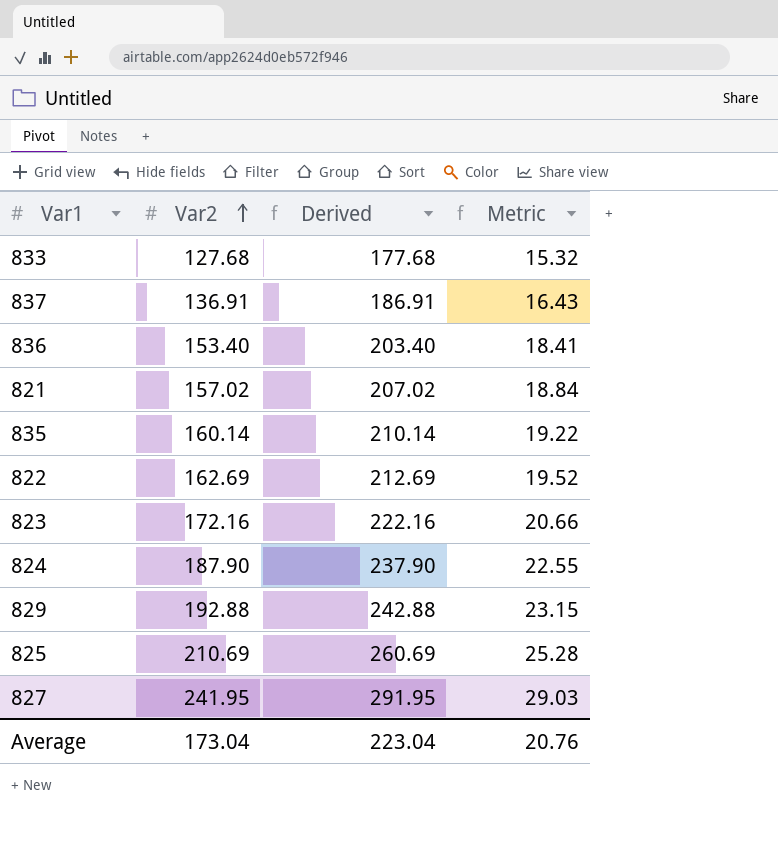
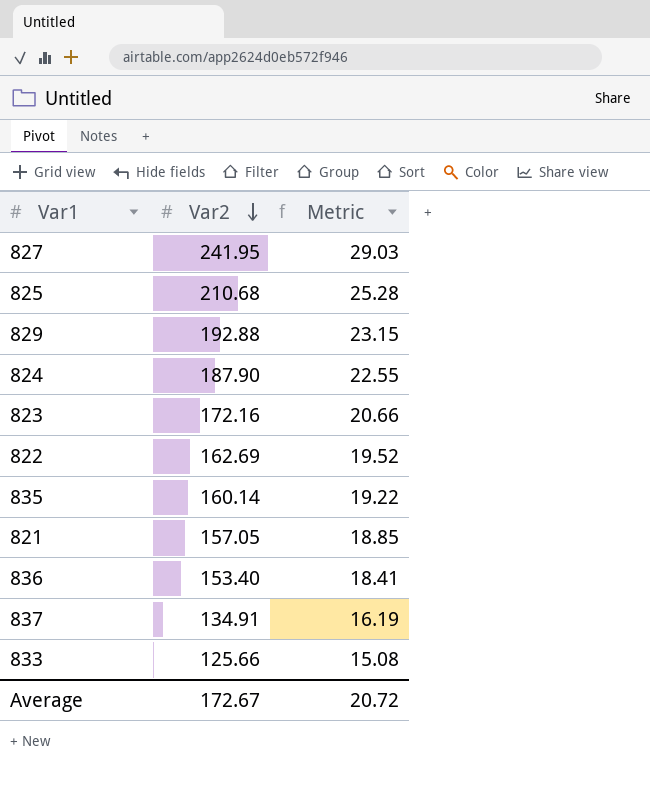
row order: Var2 ascending -> Var2 descending
column Derived | formula: [Var2] + 50 -> none
825 | Var2: 210.69 -> 210.68
821 | Var2: 157.02 -> 157.05
821 | Metric: 18.84 -> 18.85
837 | Var2: 136.91 -> 134.91
837 | Metric: 16.43 -> 16.19
833 | Var2: 127.68 -> 125.66
833 | Metric: 15.32 -> 15.08
Average | Var2: 173.04 -> 172.67
Average | Metric: 20.76 -> 20.72

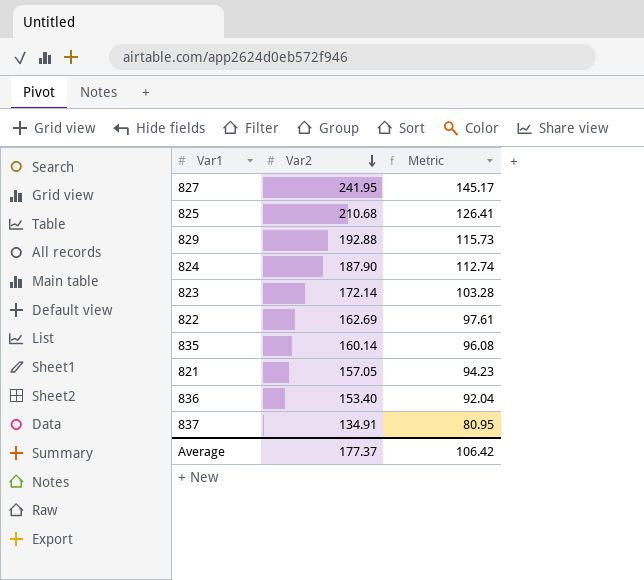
column Metric | formula: [Var2] * 0.12 -> [Var2] * 0.6
row 833: 125.66 | 15.08 -> none
823 | Var2: 172.16 -> 172.14
Average | Var2: 172.67 -> 177.37
Average | Metric: 20.72 -> 106.42

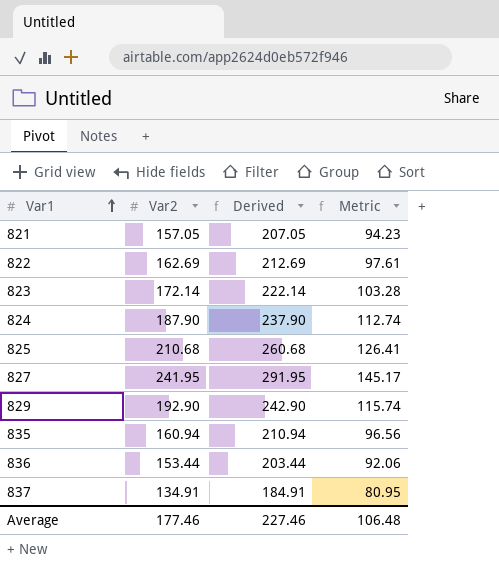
row order: Var2 descending -> Var1 ascending
column Derived | formula: none -> [Var2] + 50
829 | Var2: 192.88 -> 192.90
829 | Metric: 115.73 -> 115.74
835 | Var2: 160.14 -> 160.94
835 | Metric: 96.08 -> 96.56
836 | Var2: 153.40 -> 153.44
836 | Metric: 92.04 -> 92.06
Average | Var2: 177.37 -> 177.46
Average | Metric: 106.42 -> 106.48

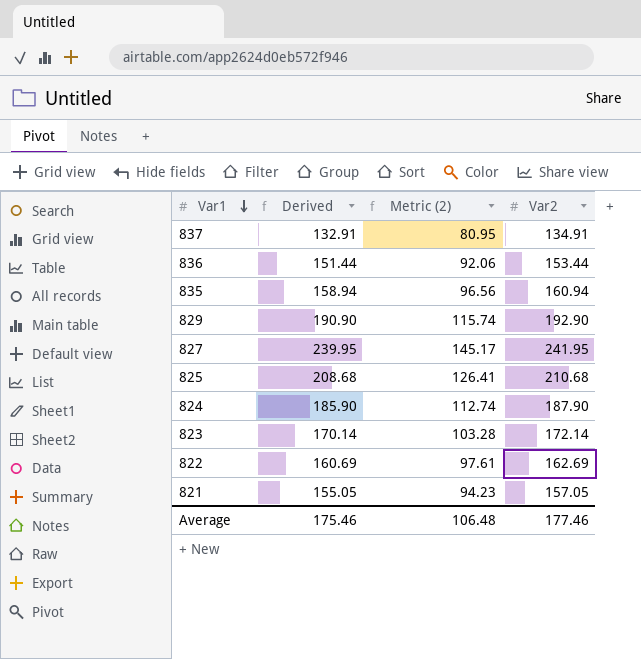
row order: Var1 ascending -> Var1 descending
column Derived | formula: [Var2] + 50 -> [Var2] - 2
column name: Metric -> Metric (2)
column Var2 | position: 2 -> 4
Average | Derived: 227.46 -> 175.46

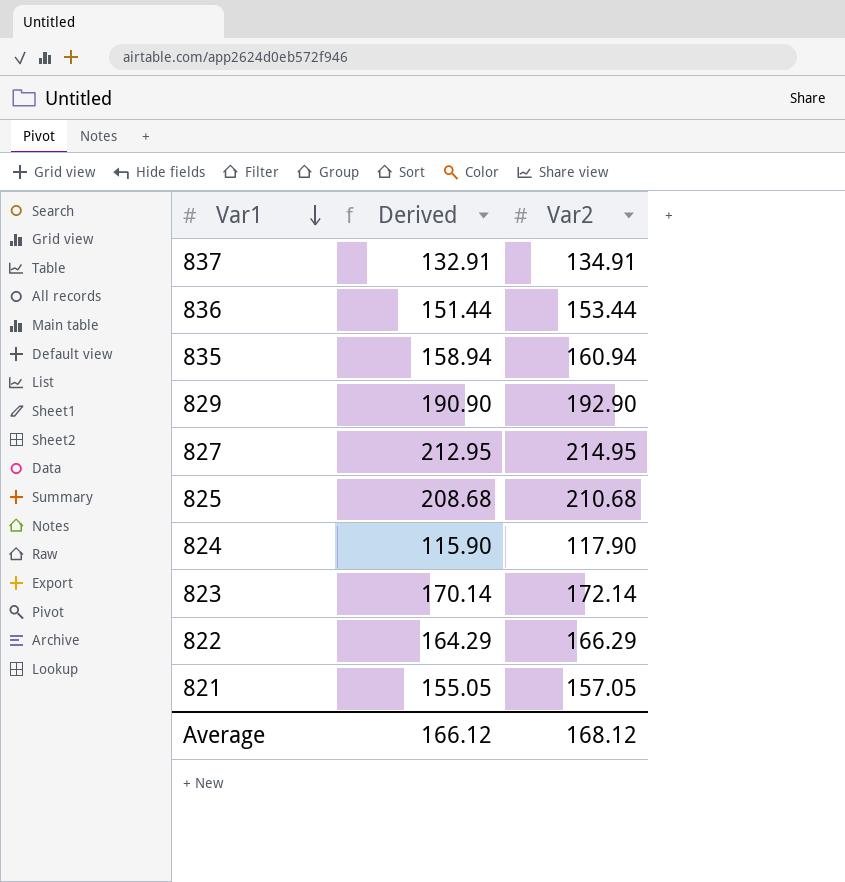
column Metric (2) | formula: [Var2] * 0.6 -> none
827 | Derived: 239.95 -> 212.95
827 | Var2: 241.95 -> 214.95
824 | Derived: 185.90 -> 115.90
824 | Var2: 187.90 -> 117.90
822 | Derived: 160.69 -> 164.29
822 | Var2: 162.69 -> 166.29
Average | Derived: 175.46 -> 166.12
Average | Var2: 177.46 -> 168.12

